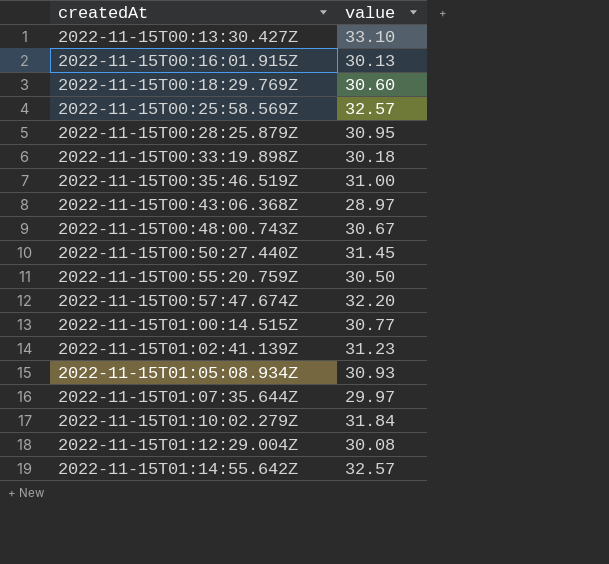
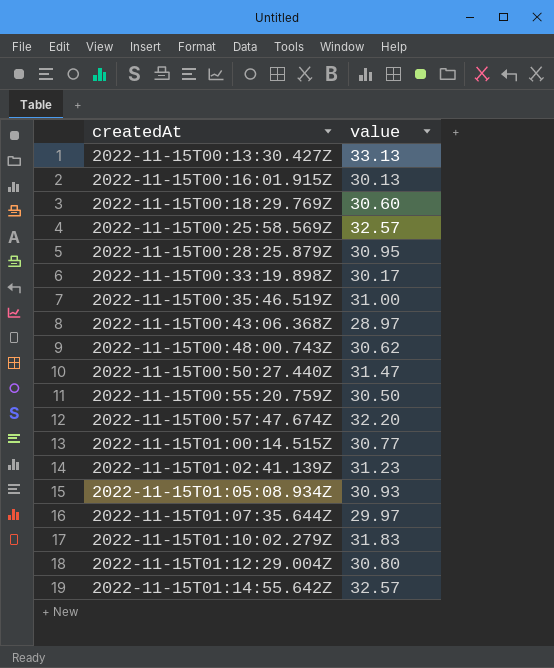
2022-11-15T00:13:30.427Z | value: 33.10 -> 33.13
2022-11-15T00:33:19.898Z | value: 30.18 -> 30.17
2022-11-15T00:48:00.743Z | value: 30.67 -> 30.62
2022-11-15T00:50:27.440Z | value: 31.45 -> 31.47
2022-11-15T01:10:02.279Z | value: 31.84 -> 31.83
2022-11-15T01:12:29.004Z | value: 30.08 -> 30.80

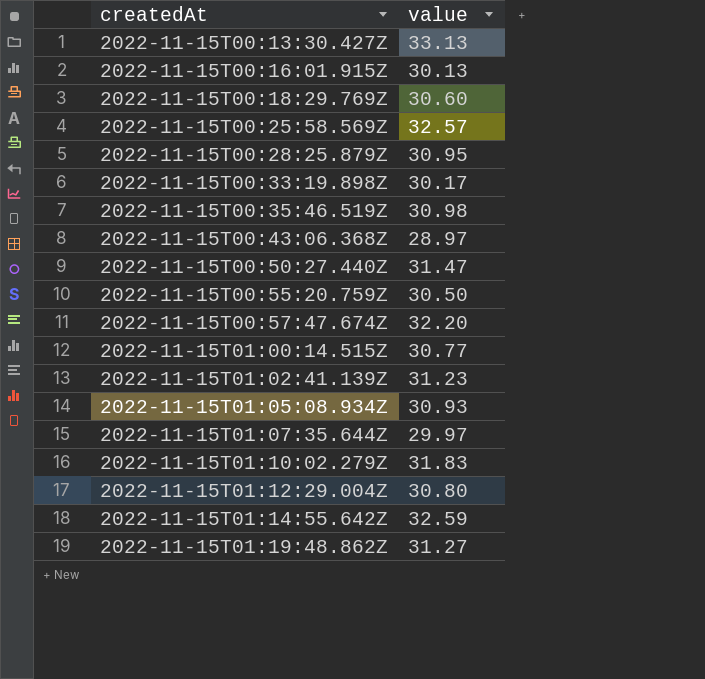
row 2022-11-15T00:48:00.743Z: 30.62 -> none
2022-11-15T00:35:46.519Z | value: 31.00 -> 30.98
2022-11-15T01:14:55.642Z | value: 32.57 -> 32.59
row 2022-11-15T01:19:48.862Z: none -> 31.27

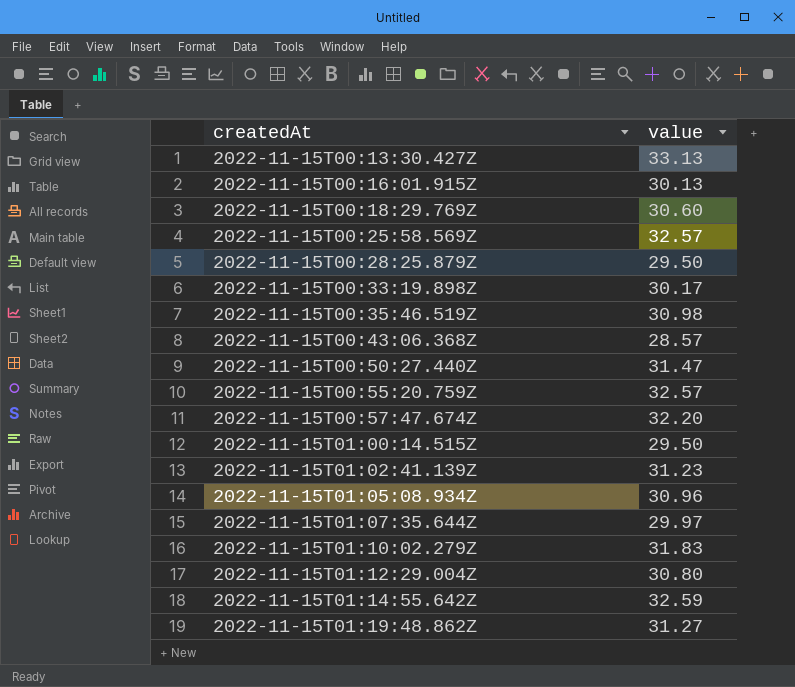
2022-11-15T00:28:25.879Z | value: 30.95 -> 29.50
2022-11-15T00:43:06.368Z | value: 28.97 -> 28.57
2022-11-15T00:55:20.759Z | value: 30.50 -> 32.57
2022-11-15T01:00:14.515Z | value: 30.77 -> 29.50
2022-11-15T01:05:08.934Z | value: 30.93 -> 30.96

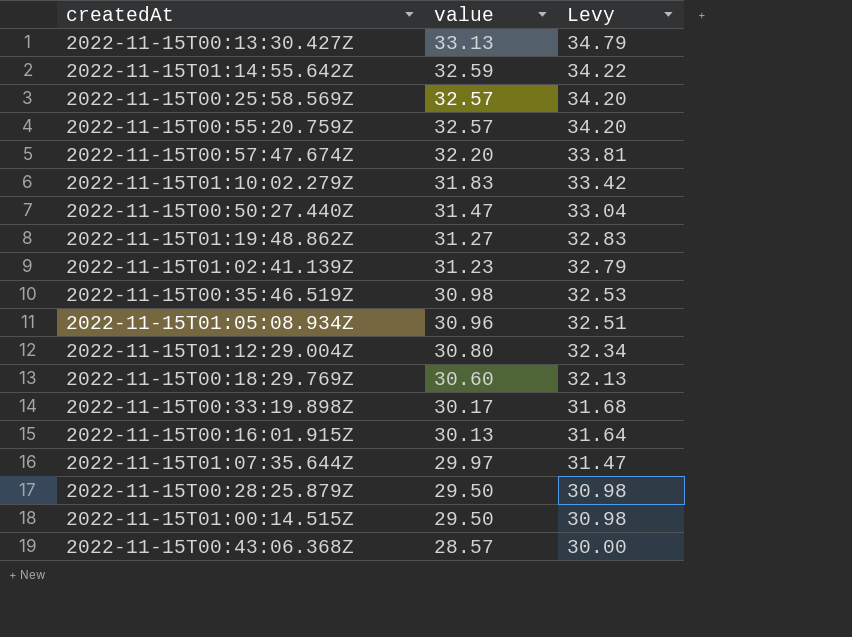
row order: createdAt ascending -> value descending
column Levy | formula: none -> [value] * 1.05

